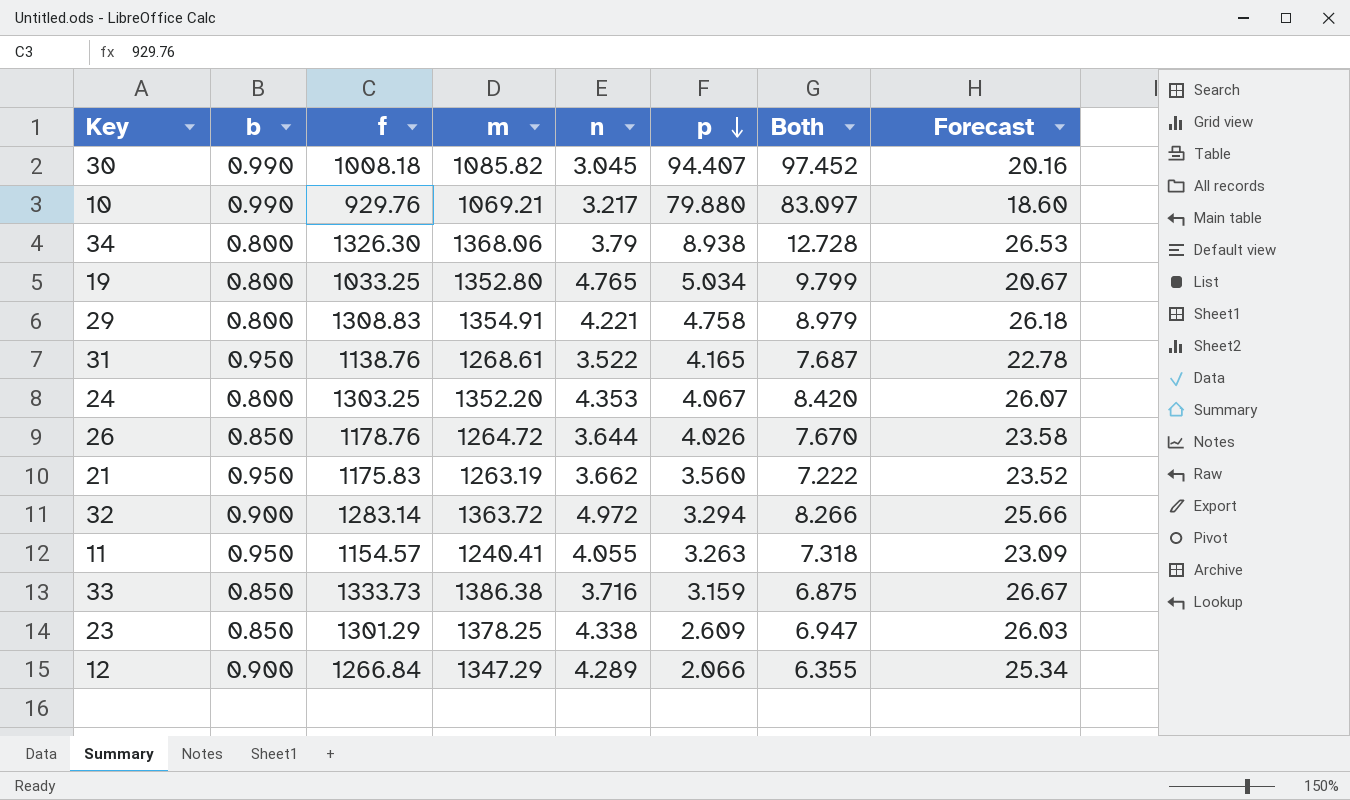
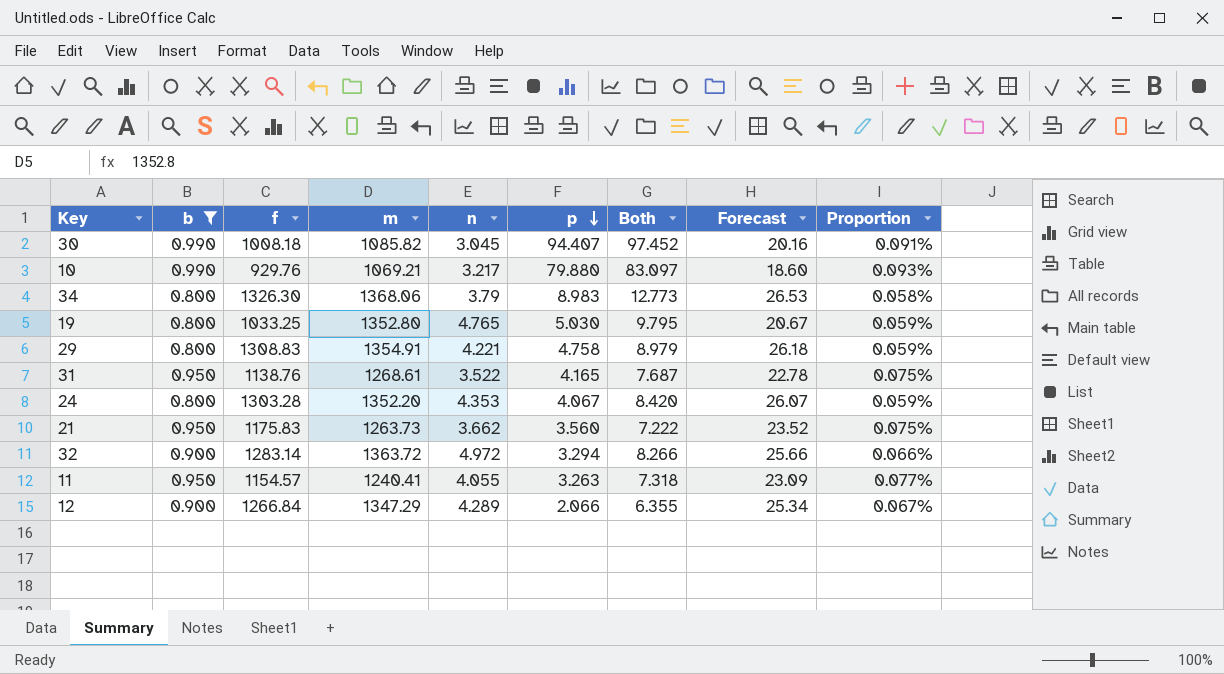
filter: none -> b != 0.850
column Proportion | formula: none -> [b] / [m]
34 | p: 8.938 -> 8.983
34 | Both: 12.728 -> 12.773
19 | p: 5.034 -> 5.030
19 | Both: 9.799 -> 9.795
24 | f: 1303.25 -> 1303.28
21 | m: 1263.19 -> 1263.73

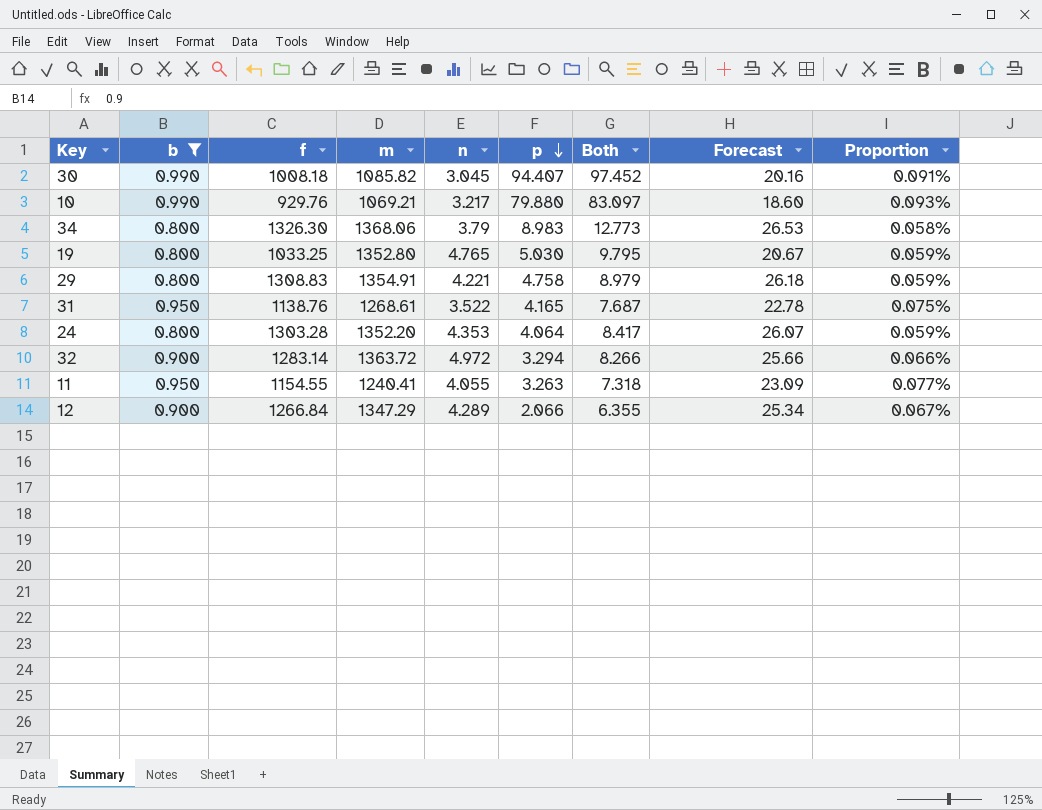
row 21: 0.950 | 1175.83 | 1263.73 | 3.662 | 3.560 | 7.222 | 23.52 | 0.075% -> none
24 | p: 4.067 -> 4.064
24 | Both: 8.420 -> 8.417
11 | f: 1154.57 -> 1154.55

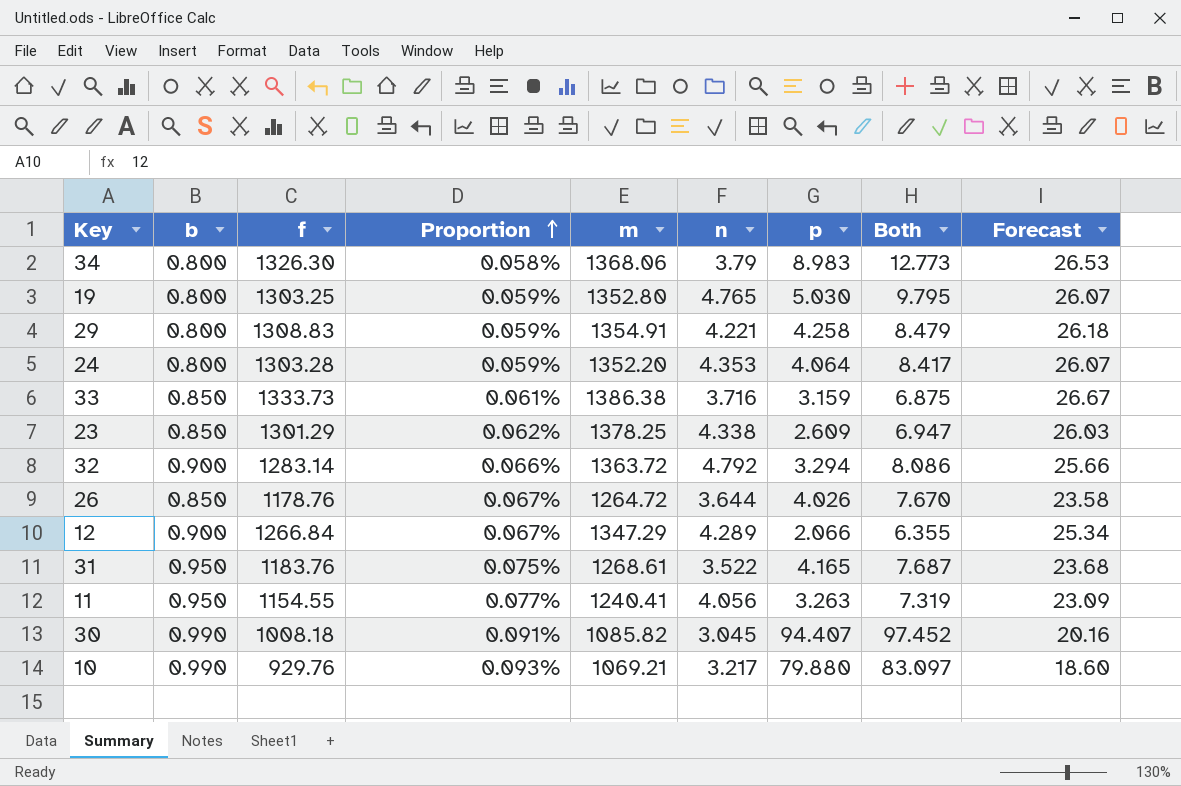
filter: b != 0.850 -> none
row order: p descending -> Proportion ascending
column Proportion | position: 9 -> 4
19 | f: 1033.25 -> 1303.25
19 | Forecast: 20.67 -> 26.07
29 | p: 4.758 -> 4.258
29 | Both: 8.979 -> 8.479
32 | n: 4.972 -> 4.792
32 | Both: 8.266 -> 8.086
31 | f: 1138.76 -> 1183.76
31 | Forecast: 22.78 -> 23.68
11 | n: 4.055 -> 4.056
11 | Both: 7.318 -> 7.319

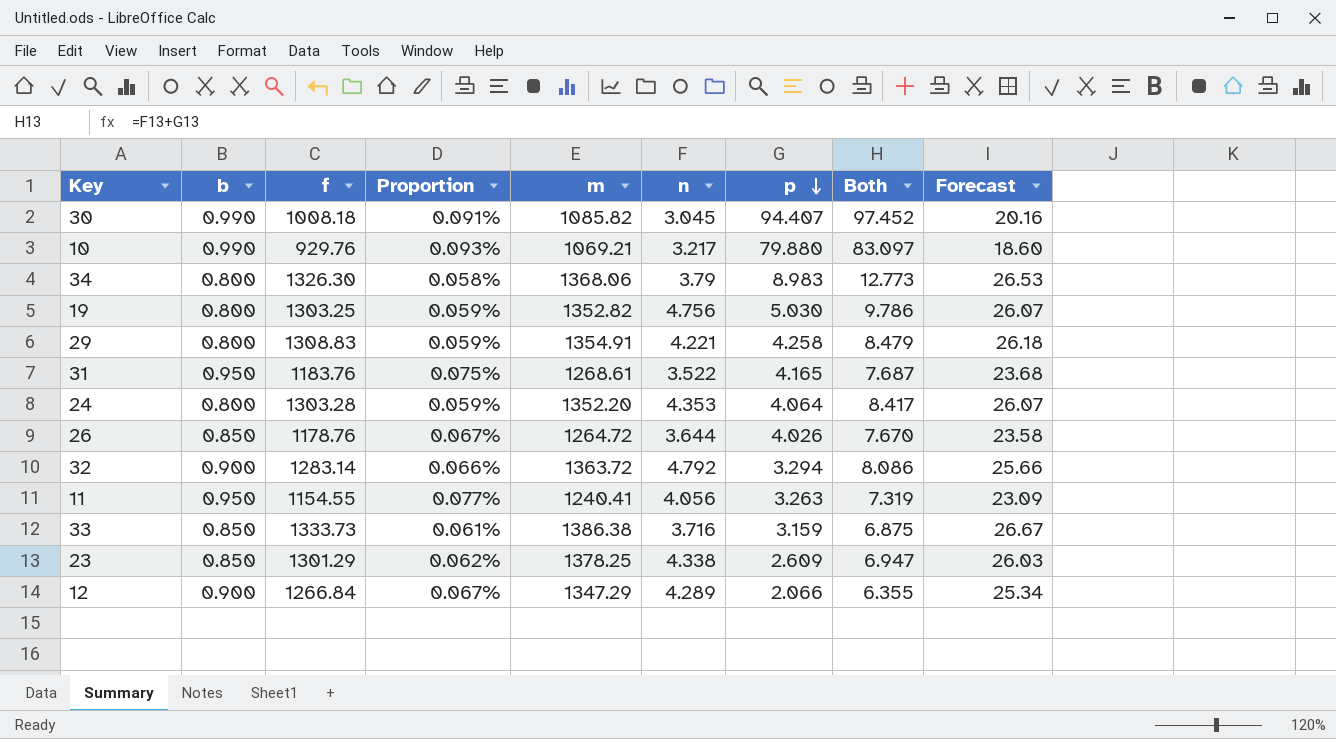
row order: Proportion ascending -> p descending
19 | m: 1352.80 -> 1352.82
19 | n: 4.765 -> 4.756
19 | Both: 9.795 -> 9.786

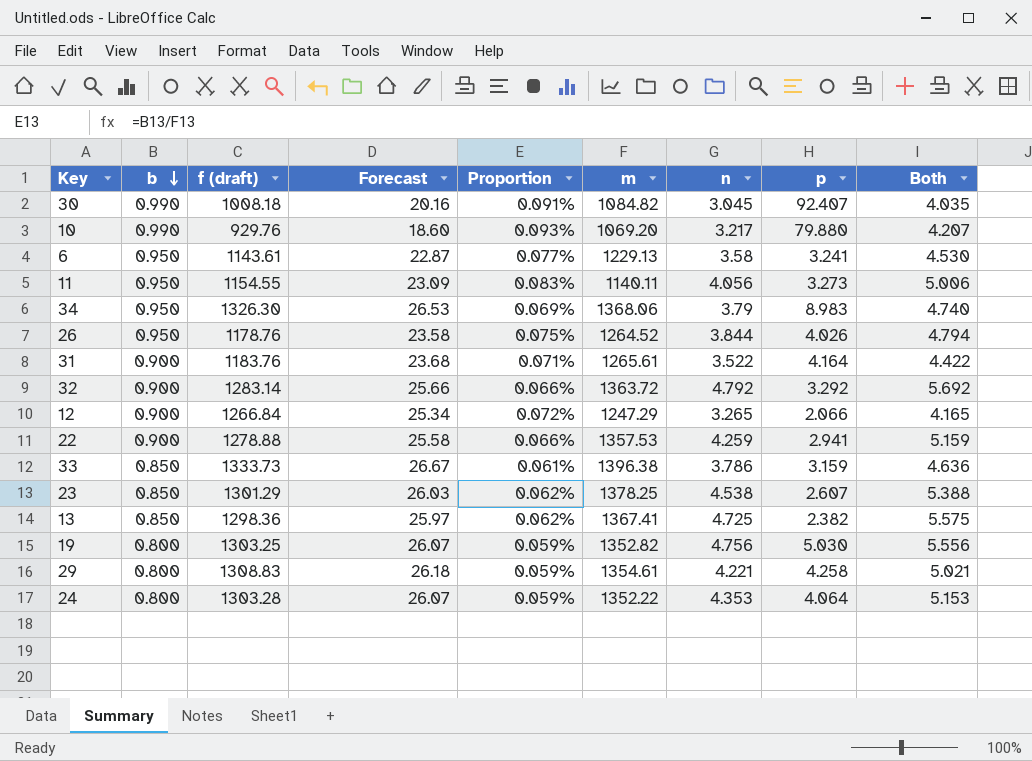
row order: p descending -> b descending
column name: f -> f (draft)
column Forecast | position: 9 -> 4
column Both | formula: [n] + [p] -> [b] + [n]
30 | m: 1085.82 -> 1084.82
30 | p: 94.407 -> 92.407
10 | m: 1069.21 -> 1069.20
row 6: none -> 0.950 | 1143.61 | 22.87 | 0.077% | 1229.13 | 3.58 | 3.241 | 4.530
11 | Proportion: 0.077% -> 0.083%
11 | m: 1240.41 -> 1140.11
11 | p: 3.263 -> 3.273
34 | b: 0.800 -> 0.950
34 | Proportion: 0.058% -> 0.069%
26 | b: 0.850 -> 0.950
26 | Proportion: 0.067% -> 0.075%
26 | m: 1264.72 -> 1264.52
26 | n: 3.644 -> 3.844
31 | b: 0.950 -> 0.900
31 | Proportion: 0.075% -> 0.071%
31 | m: 1268.61 -> 1265.61
31 | p: 4.165 -> 4.164
32 | p: 3.294 -> 3.292
12 | Proportion: 0.067% -> 0.072%
12 | m: 1347.29 -> 1247.29
12 | n: 4.289 -> 3.265
row 22: none -> 0.900 | 1278.88 | 25.58 | 0.066% | 1357.53 | 4.259 | 2.941 | 5.159
33 | m: 1386.38 -> 1396.38
33 | n: 3.716 -> 3.786
23 | n: 4.338 -> 4.538
23 | p: 2.609 -> 2.607
row 13: none -> 0.850 | 1298.36 | 25.97 | 0.062% | 1367.41 | 4.725 | 2.382 | 5.575
29 | m: 1354.91 -> 1354.61
24 | m: 1352.20 -> 1352.22

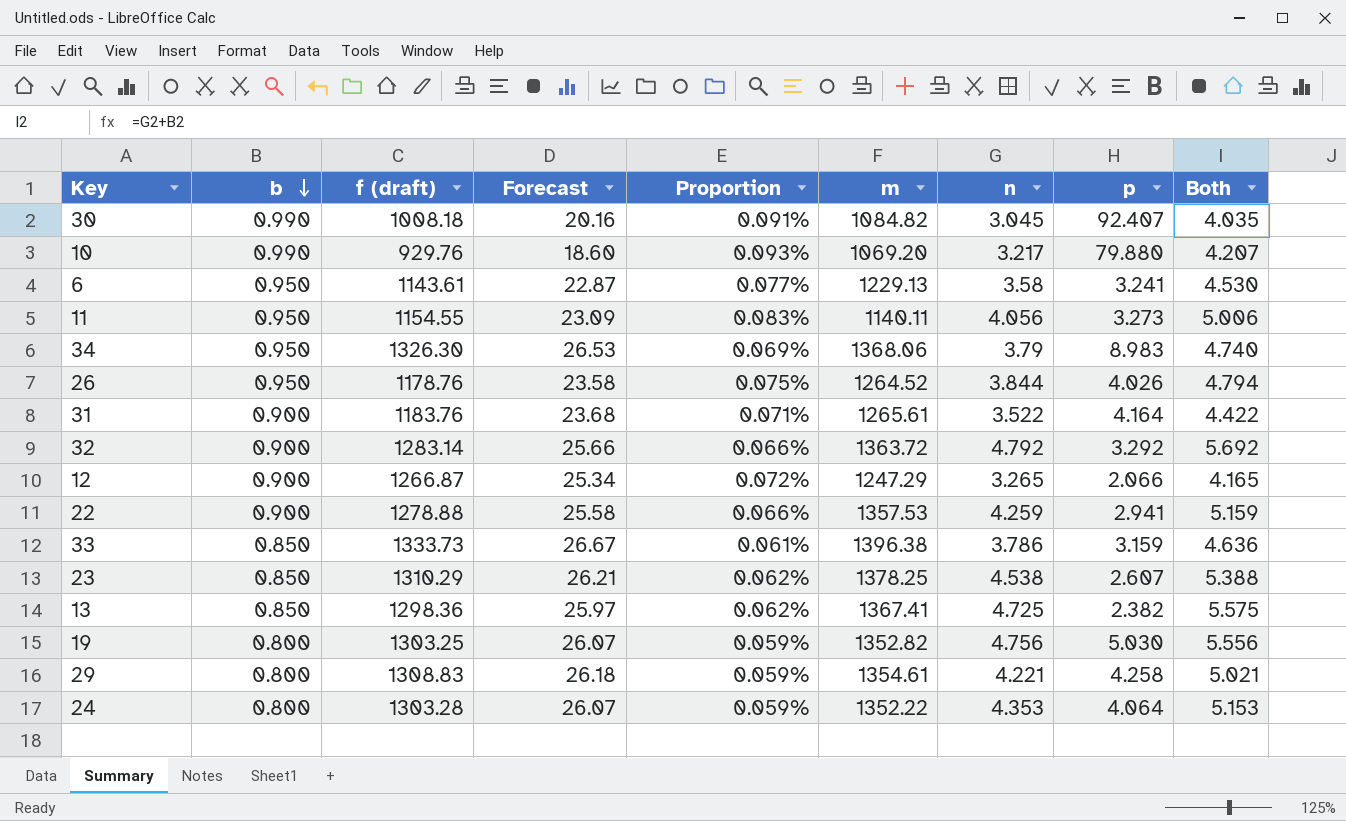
12 | f (draft): 1266.84 -> 1266.87
23 | f (draft): 1301.29 -> 1310.29
23 | Forecast: 26.03 -> 26.21

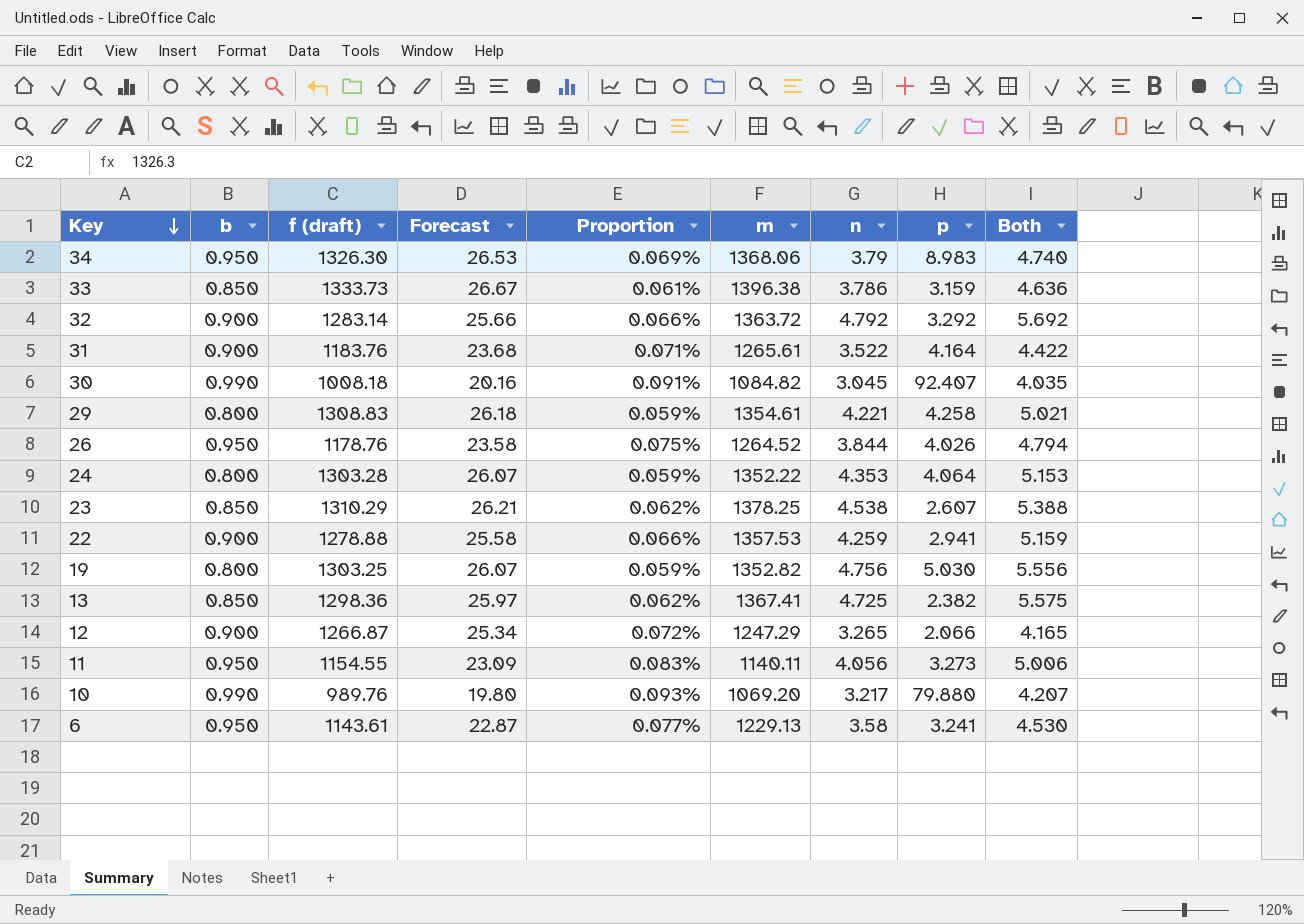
row order: b descending -> Key descending
10 | f (draft): 929.76 -> 989.76
10 | Forecast: 18.60 -> 19.80

